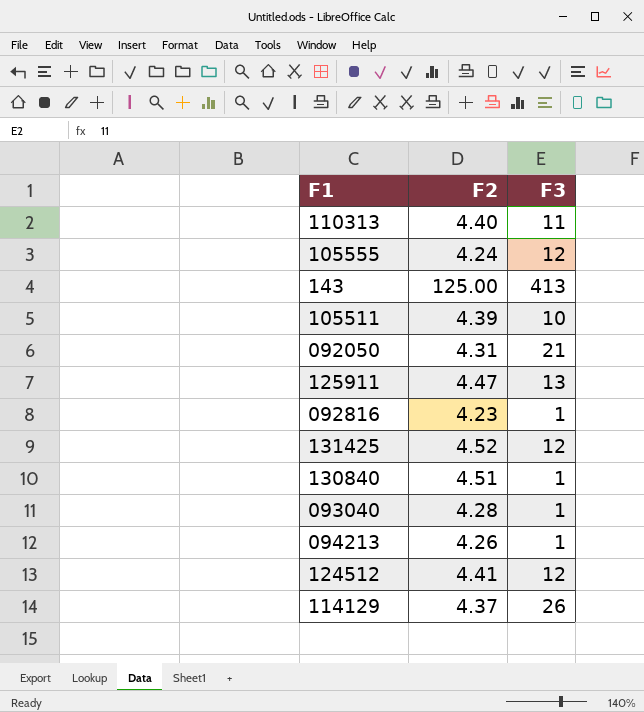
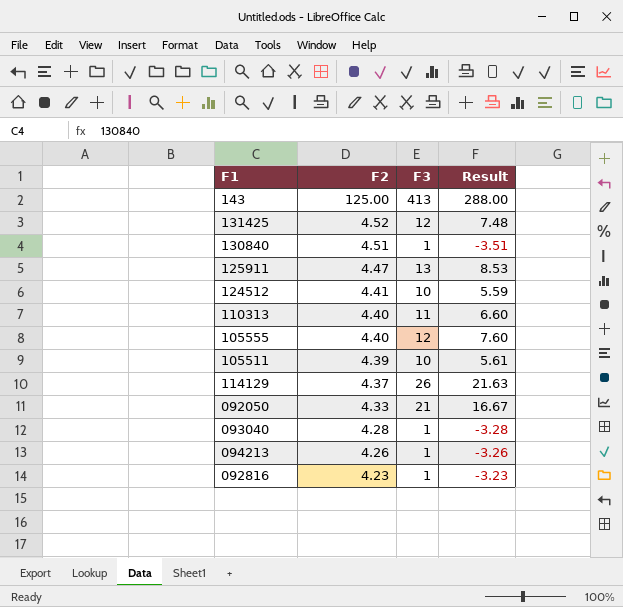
row order: none -> F2 descending
column Result | formula: none -> [F3] - [F2]
124512 | F3: 12 -> 10
105555 | F2: 4.24 -> 4.40
092050 | F2: 4.31 -> 4.33

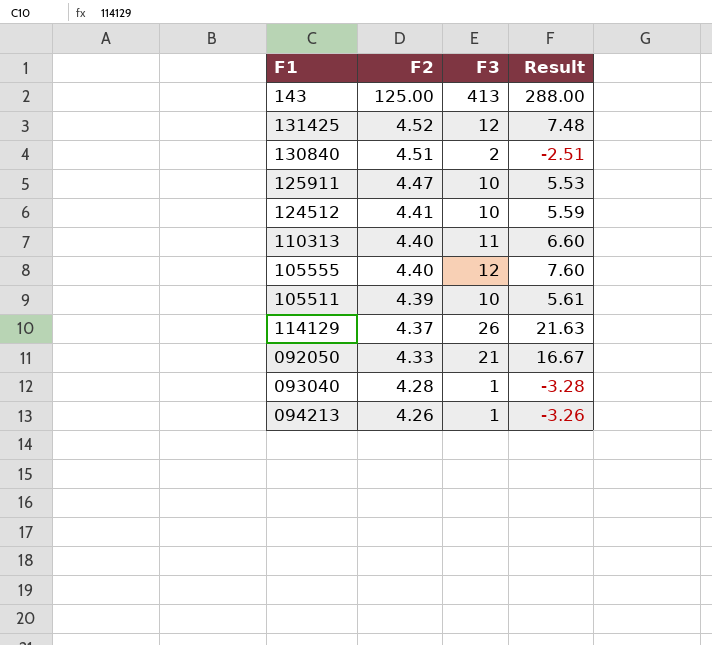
row 092816: 4.23 | 1 | -3.23 -> none
130840 | F3: 1 -> 2
130840 | Result: -3.51 -> -2.51
125911 | F3: 13 -> 10
125911 | Result: 8.53 -> 5.53

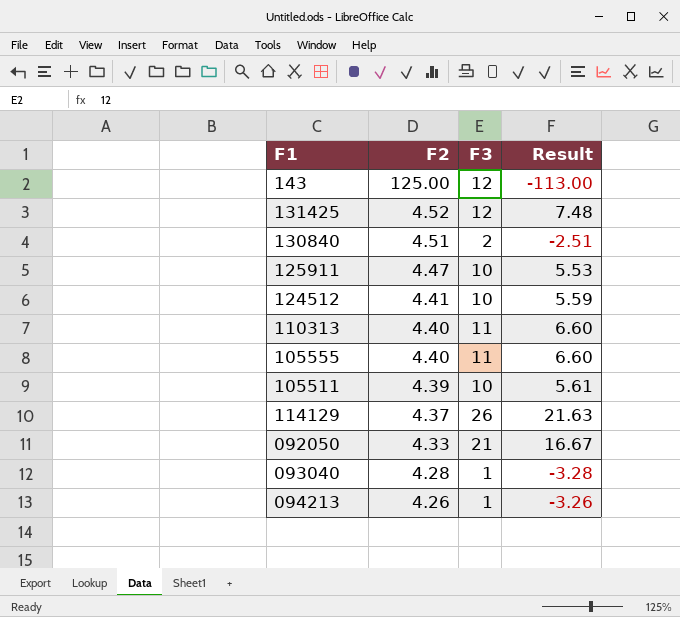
143 | F3: 413 -> 12
143 | Result: 288.00 -> -113.00
105555 | F3: 12 -> 11
105555 | Result: 7.60 -> 6.60

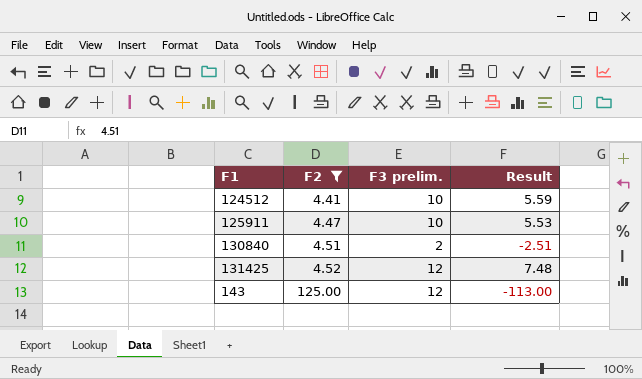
filter: none -> F2 >= 4.41
row order: F2 descending -> F2 ascending
column name: F3 -> F3 prelim.

